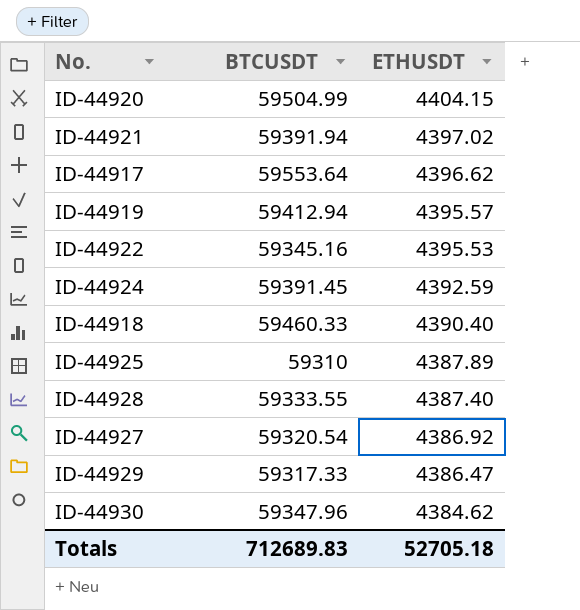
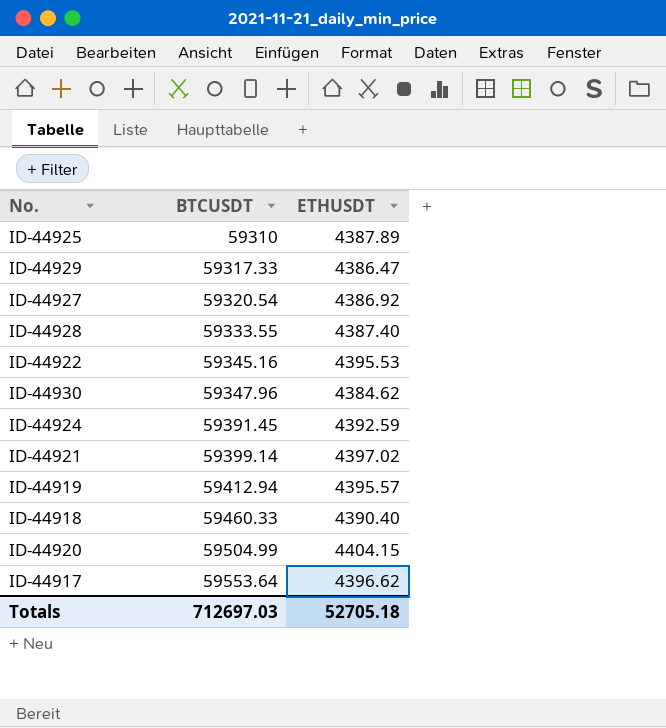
row order: ETHUSDT descending -> BTCUSDT ascending
ID-44921 | BTCUSDT: 59391.94 -> 59399.14
Totals | BTCUSDT: 712689.83 -> 712697.03

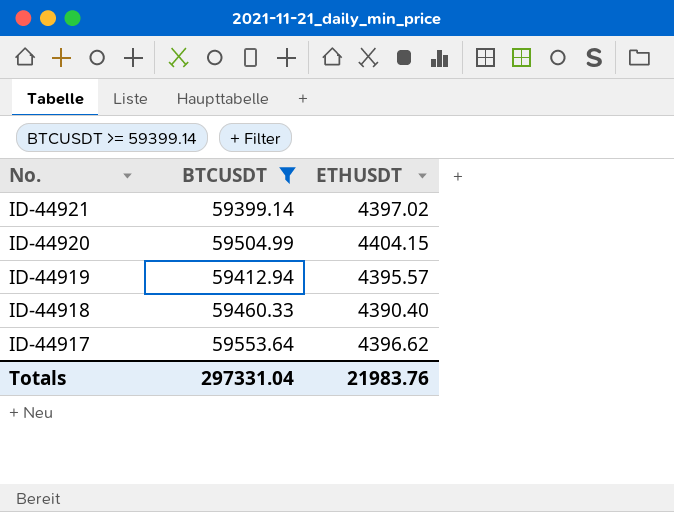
filter: none -> BTCUSDT >= 59399.14
row order: BTCUSDT ascending -> No. descending
Totals | BTCUSDT: 712697.03 -> 297331.04
Totals | ETHUSDT: 52705.18 -> 21983.76

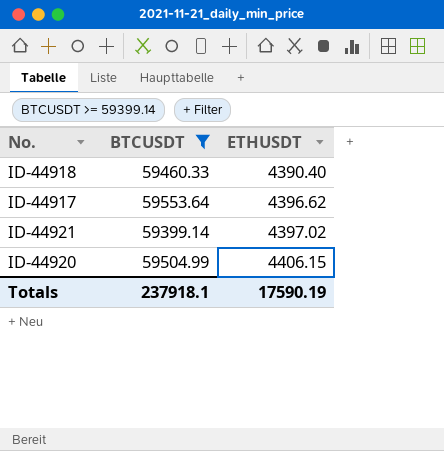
row order: No. descending -> ETHUSDT ascending
row ID-44919: 59412.94 | 4395.57 -> none
ID-44920 | ETHUSDT: 4404.15 -> 4406.15
Totals | BTCUSDT: 297331.04 -> 237918.1
Totals | ETHUSDT: 21983.76 -> 17590.19

